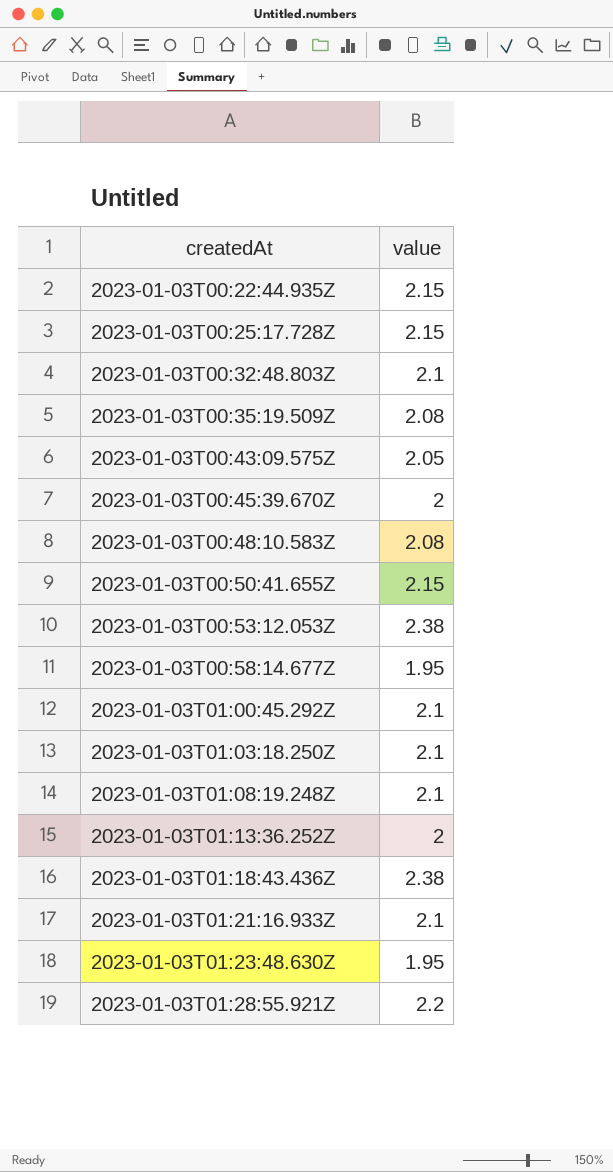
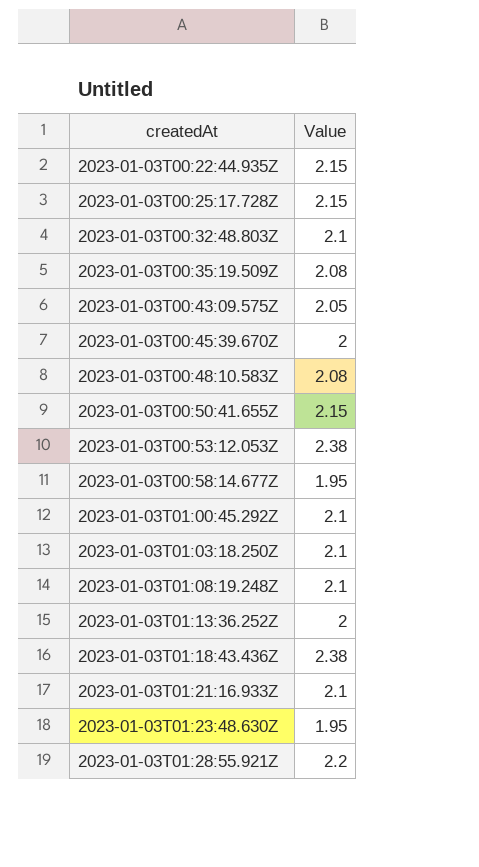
column name: value -> Value

